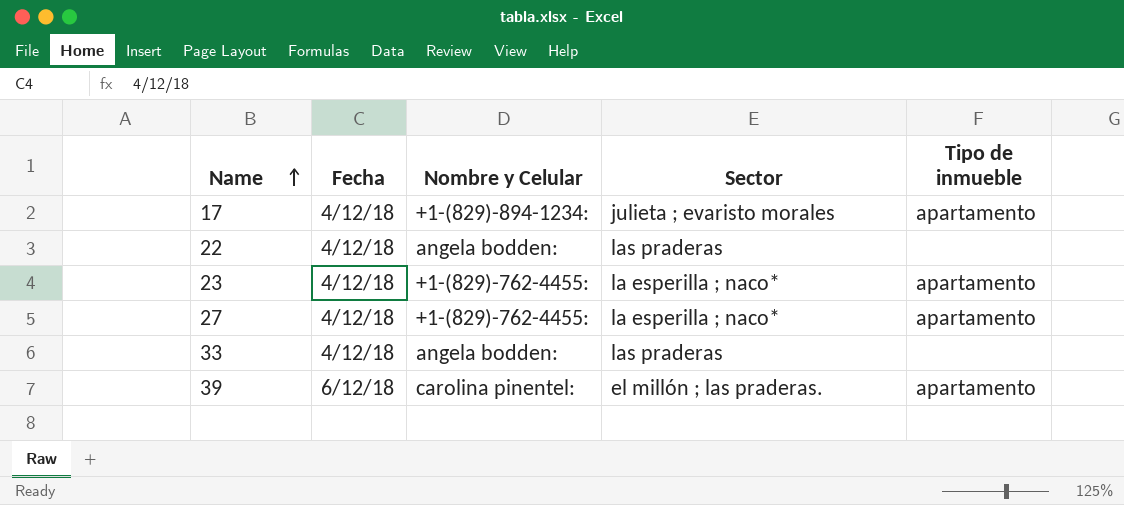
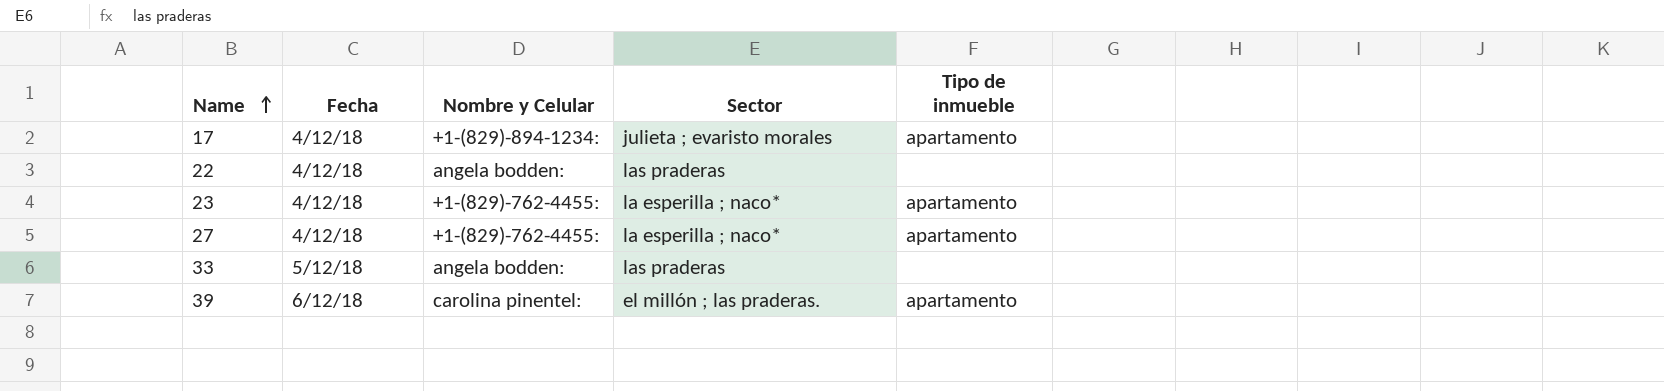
33 | Fecha: 4/12/18 -> 5/12/18

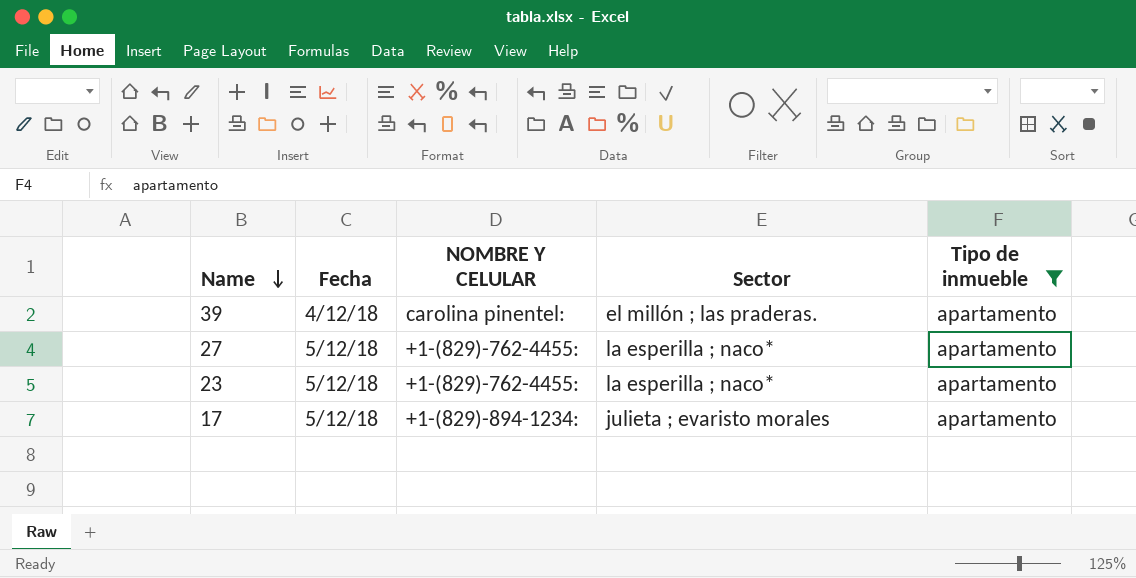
filter: none -> Tipo de inmueble = apartamento
row order: Name ascending -> Name descending
column name: Nombre y Celular -> NOMBRE Y CELULAR
39 | Fecha: 6/12/18 -> 4/12/18
27 | Fecha: 4/12/18 -> 5/12/18
23 | Fecha: 4/12/18 -> 5/12/18
17 | Fecha: 4/12/18 -> 5/12/18

